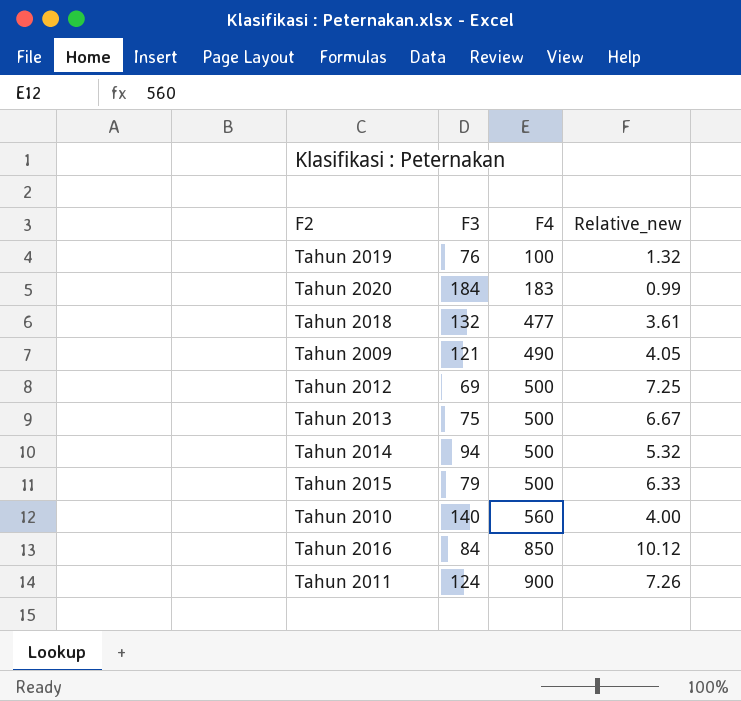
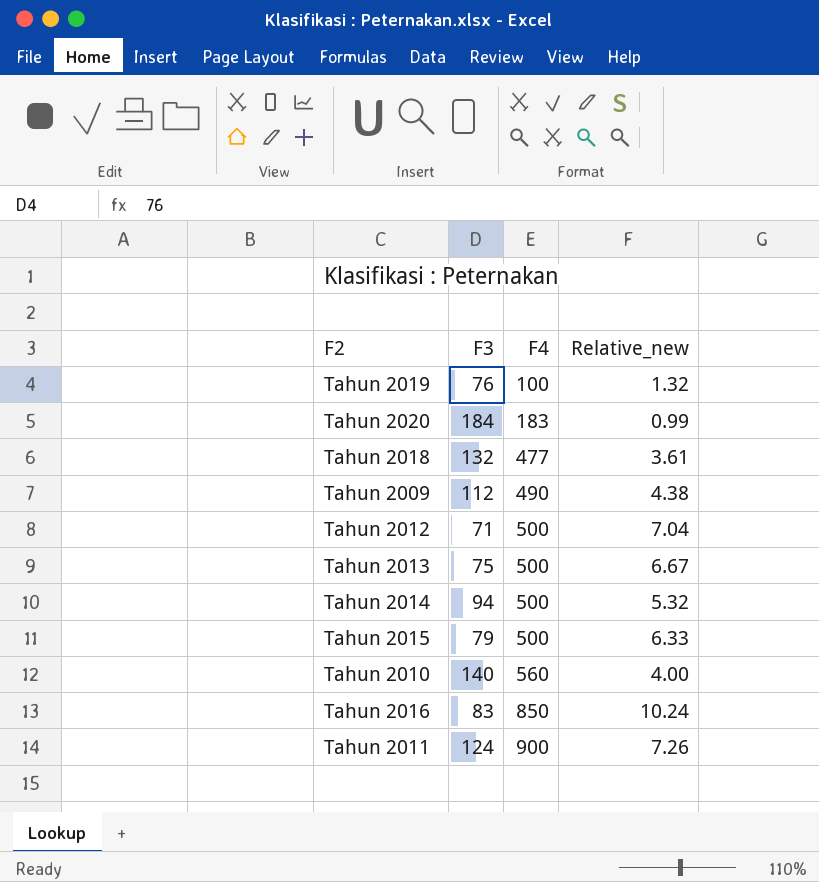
Tahun 2009 | F3: 121 -> 112
Tahun 2009 | Relative_new: 4.05 -> 4.38
Tahun 2012 | F3: 69 -> 71
Tahun 2012 | Relative_new: 7.25 -> 7.04
Tahun 2016 | F3: 84 -> 83
Tahun 2016 | Relative_new: 10.12 -> 10.24

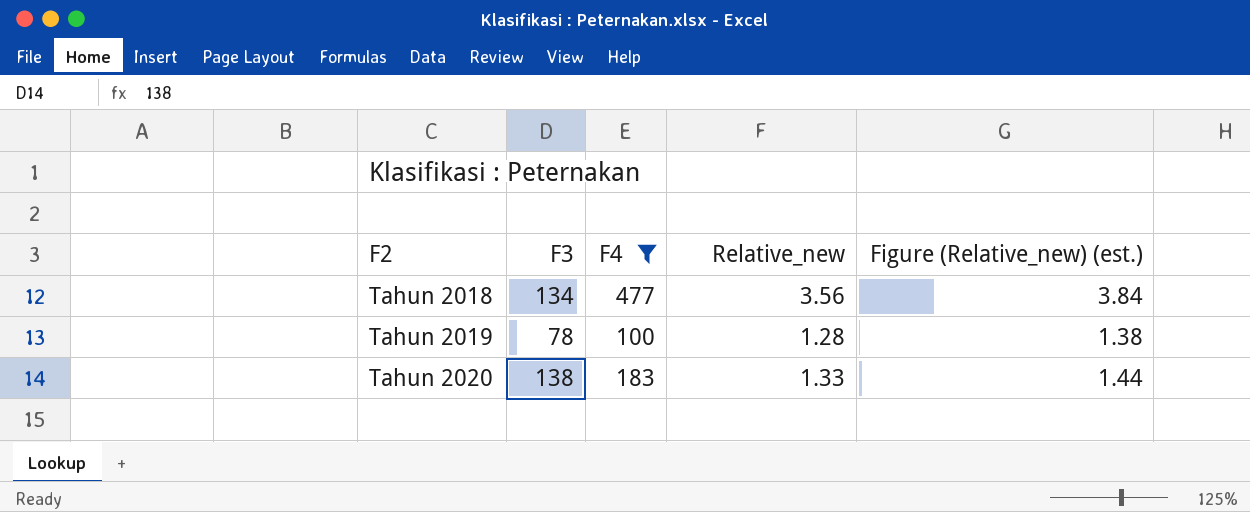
filter: none -> F4 <= 477
row order: F4 ascending -> F2 ascending
column Figure (Relative_new) (est.) | formula: none -> [Relative_new] * 1.08
Tahun 2018 | F3: 132 -> 134
Tahun 2018 | Relative_new: 3.61 -> 3.56
Tahun 2019 | F3: 76 -> 78
Tahun 2019 | Relative_new: 1.32 -> 1.28
Tahun 2020 | F3: 184 -> 138
Tahun 2020 | Relative_new: 0.99 -> 1.33

